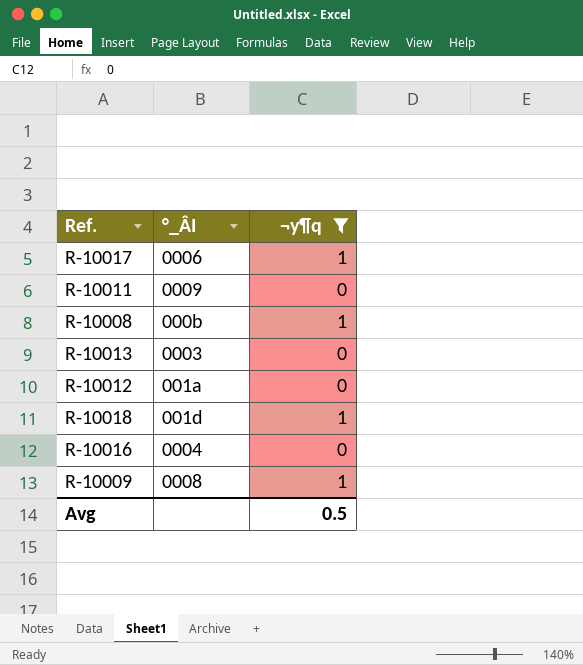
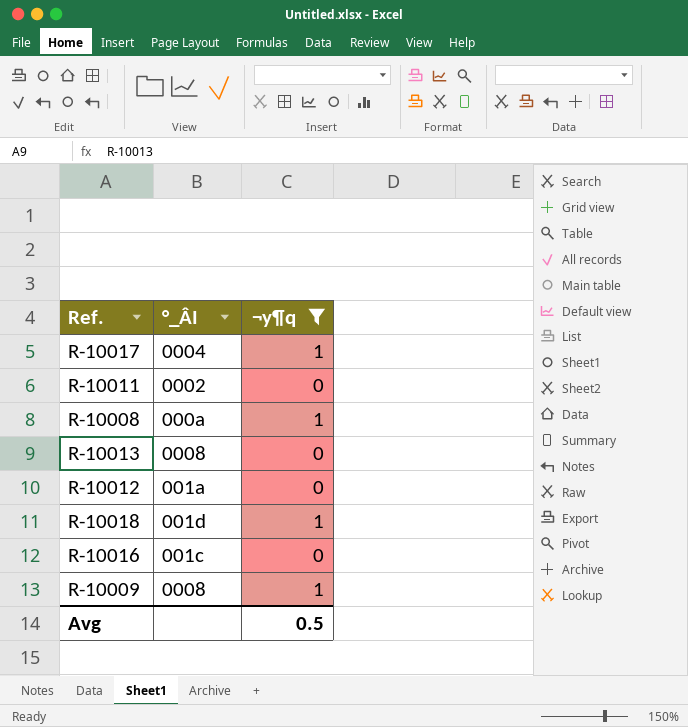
R-10017 | °_ÂI: 0006 -> 0004
R-10011 | °_ÂI: 0009 -> 0002
R-10008 | °_ÂI: 000b -> 000a
R-10013 | °_ÂI: 0003 -> 0008
R-10016 | °_ÂI: 0004 -> 001c

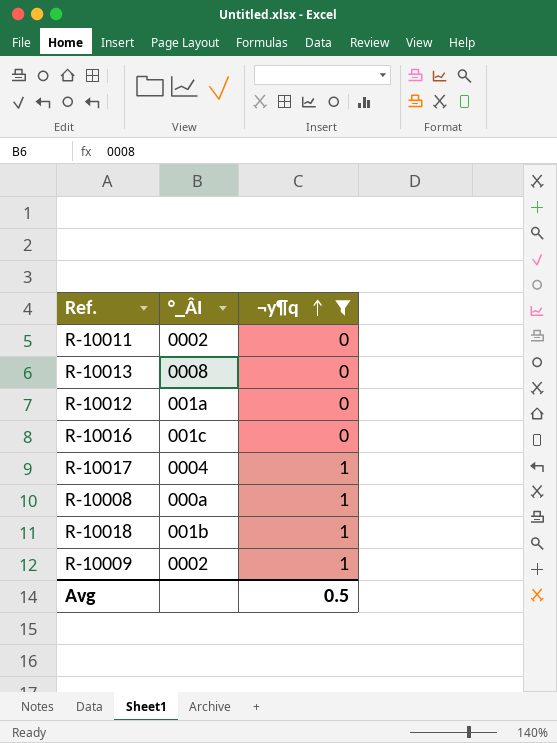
row order: none -> ¬y¶q ascending
R-10018 | °_ÂI: 001d -> 001b
R-10009 | °_ÂI: 0008 -> 0002

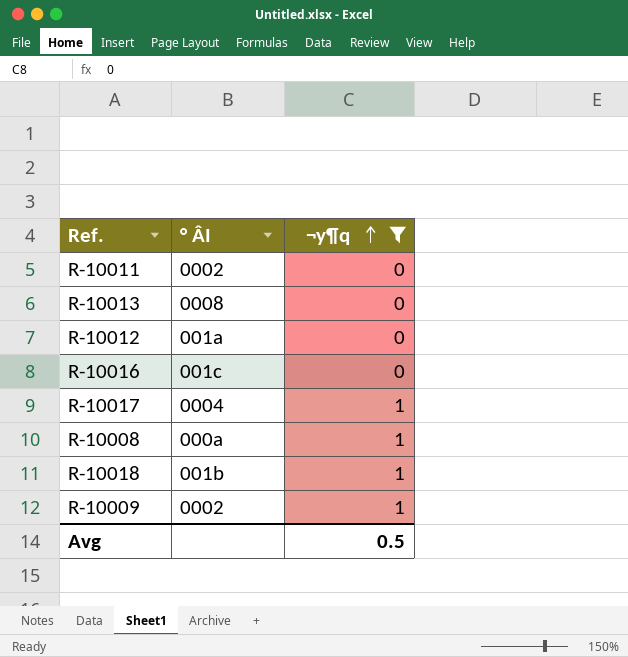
column name: °_ÂI -> ° ÂI

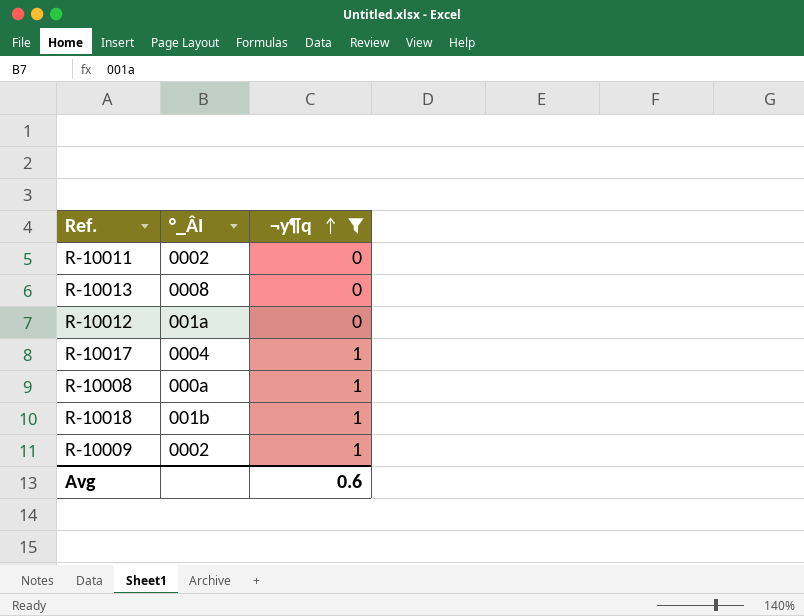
column name: ° ÂI -> °_ÂI
row R-10016: 001c | 0 -> none
Avg | ¬y¶q: 0.5 -> 0.6

